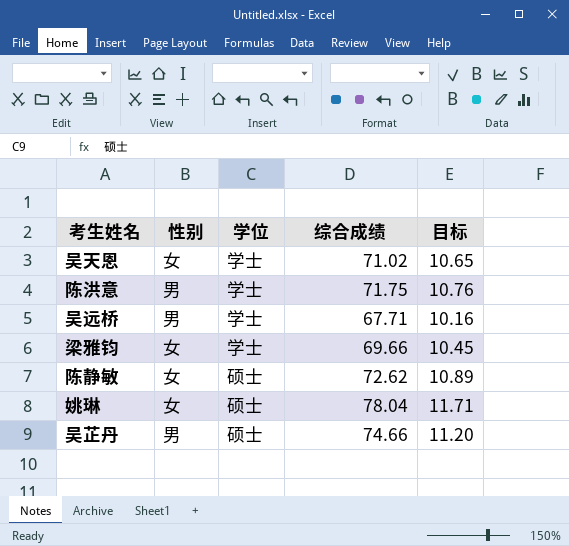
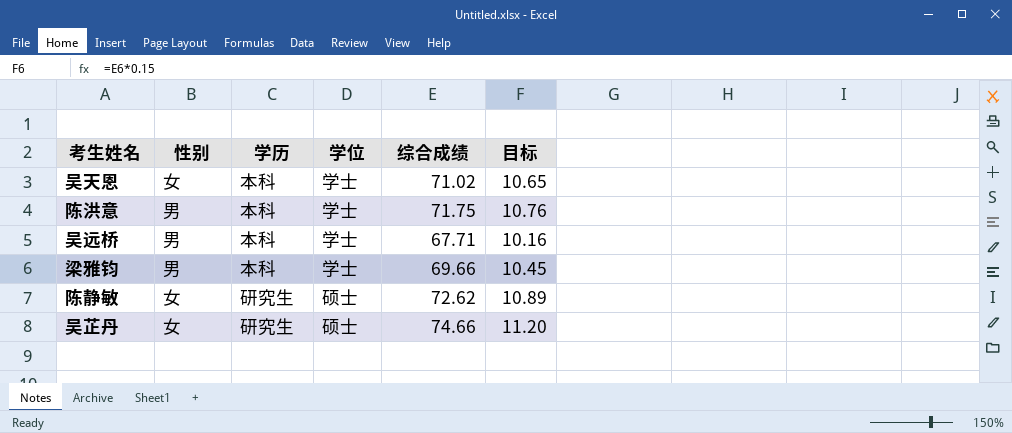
column 学历 | position: none -> 3
row 姚琳: 女 | 硕士 | 78.04 | 11.71 -> none
梁雅钧 | 性别: 女 -> 男
吴芷丹 | 性别: 男 -> 女

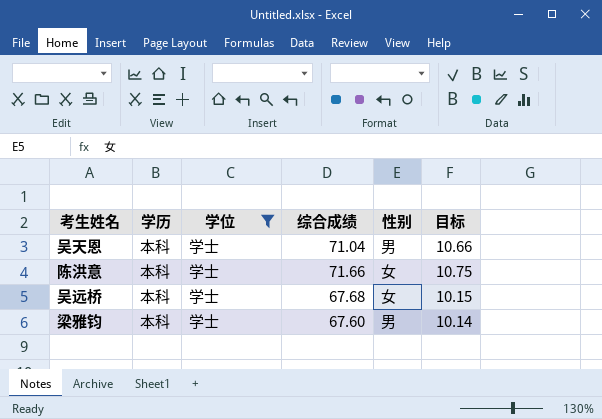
filter: none -> 学位 = 学士
column 性别 | position: 2 -> 5
吴天恩 | 综合成绩: 71.02 -> 71.04
吴天恩 | 性别: 女 -> 男
吴天恩 | 目标: 10.65 -> 10.66
陈洪意 | 综合成绩: 71.75 -> 71.66
陈洪意 | 性别: 男 -> 女
陈洪意 | 目标: 10.76 -> 10.75
吴远桥 | 综合成绩: 67.71 -> 67.68
吴远桥 | 性别: 男 -> 女
吴远桥 | 目标: 10.16 -> 10.15
梁雅钧 | 综合成绩: 69.66 -> 67.60
梁雅钧 | 目标: 10.45 -> 10.14

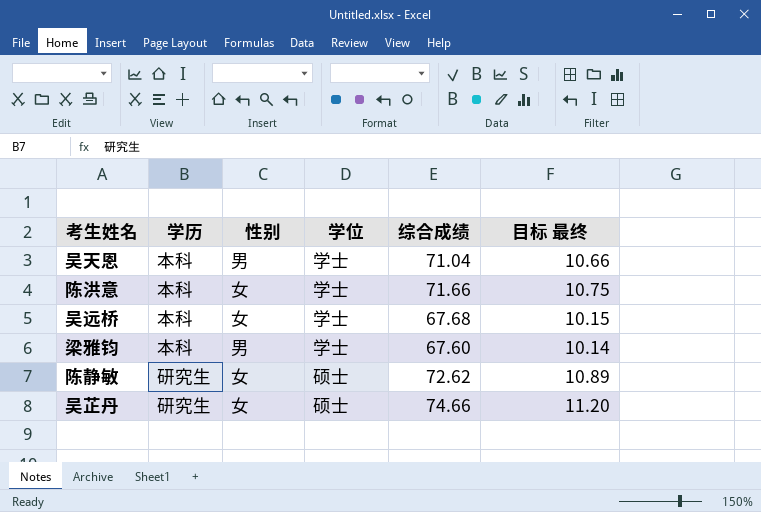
filter: 学位 = 学士 -> none
column 性别 | position: 5 -> 3
column name: 目标 -> 目标 最终

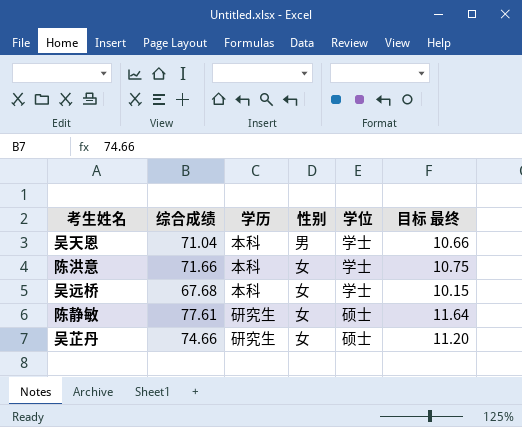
column 综合成绩 | position: 5 -> 2
row 梁雅钧: 本科 | 男 | 学士 | 67.60 | 10.14 -> none
陈静敏 | 综合成绩: 72.62 -> 77.61
陈静敏 | 目标 最终: 10.89 -> 11.64

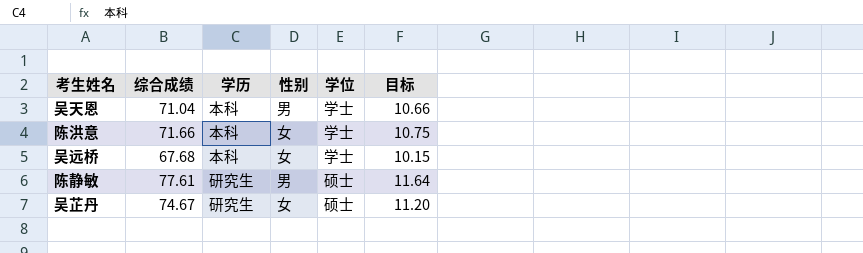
column name: 目标 最终 -> 目标
陈静敏 | 性别: 女 -> 男
吴芷丹 | 综合成绩: 74.66 -> 74.67

